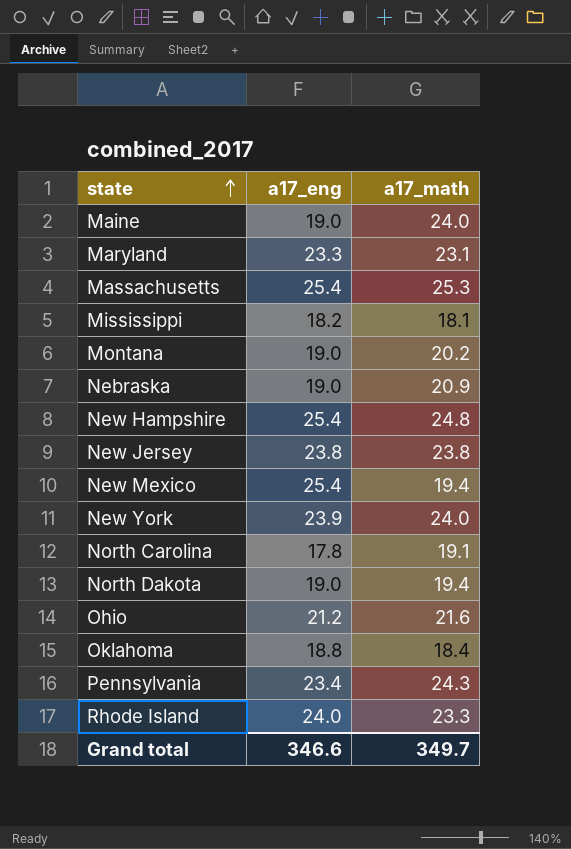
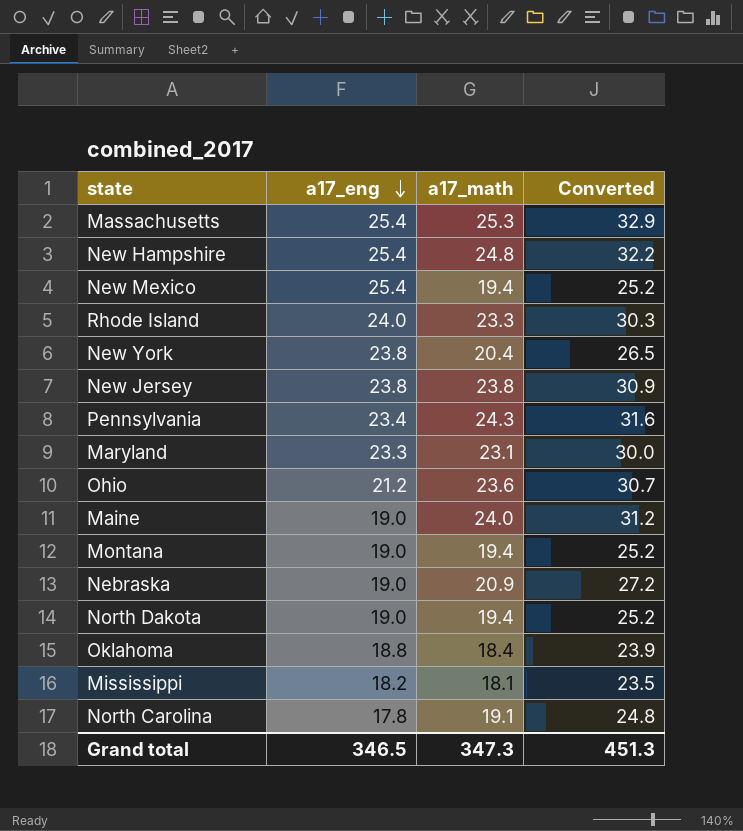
row order: state ascending -> a17_eng descending
column Converted | formula: none -> [a17_math] * 1.3
New York | a17_eng: 23.9 -> 23.8
New York | a17_math: 24.0 -> 20.4
Ohio | a17_math: 21.6 -> 23.6
Montana | a17_math: 20.2 -> 19.4
Grand total | a17_eng: 346.6 -> 346.5
Grand total | a17_math: 349.7 -> 347.3

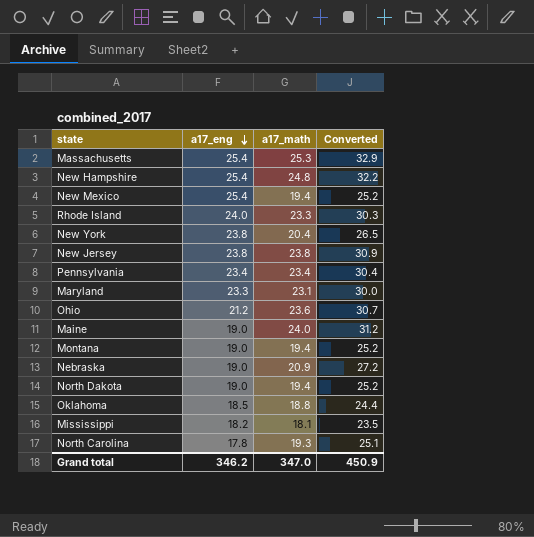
Pennsylvania | a17_math: 24.3 -> 23.4
Pennsylvania | Converted: 31.6 -> 30.4
Oklahoma | a17_eng: 18.8 -> 18.5
Oklahoma | a17_math: 18.4 -> 18.8
Oklahoma | Converted: 23.9 -> 24.4
North Carolina | a17_math: 19.1 -> 19.3
North Carolina | Converted: 24.8 -> 25.1
Grand total | a17_eng: 346.5 -> 346.2
Grand total | a17_math: 347.3 -> 347.0
Grand total | Converted: 451.3 -> 450.9

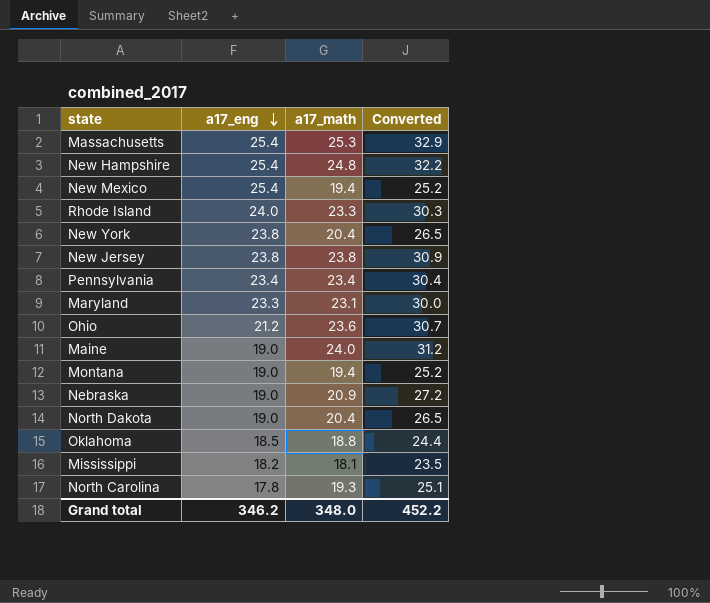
North Dakota | a17_math: 19.4 -> 20.4
North Dakota | Converted: 25.2 -> 26.5
Grand total | a17_math: 347.0 -> 348.0
Grand total | Converted: 450.9 -> 452.2

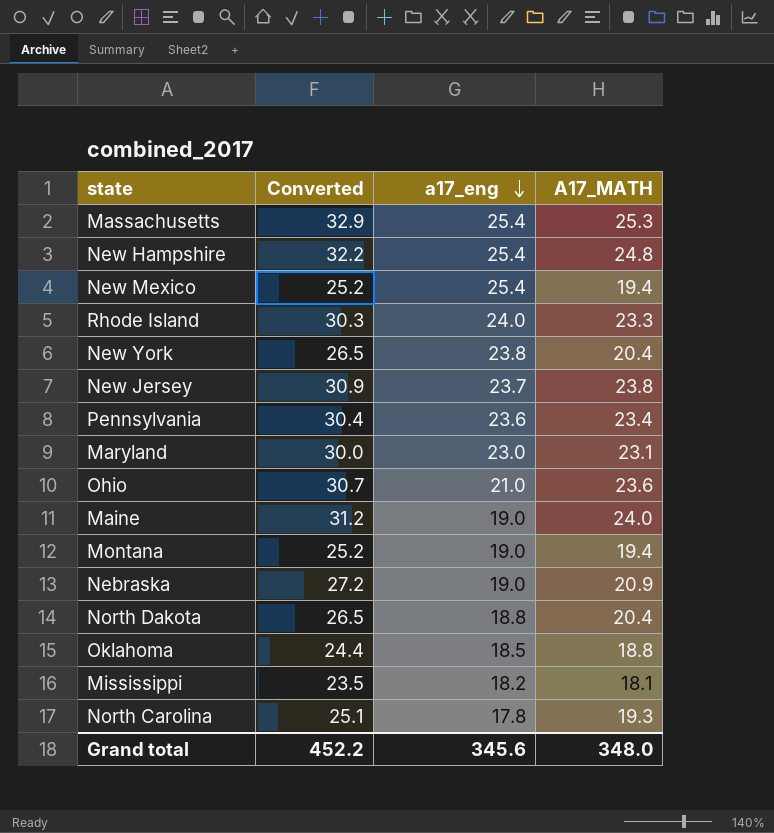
column Converted | position: 4 -> 2
column name: a17_math -> A17_MATH
New Jersey | a17_eng: 23.8 -> 23.7
Pennsylvania | a17_eng: 23.4 -> 23.6
Maryland | a17_eng: 23.3 -> 23.0
Ohio | a17_eng: 21.2 -> 21.0
North Dakota | a17_eng: 19.0 -> 18.8
Grand total | a17_eng: 346.2 -> 345.6

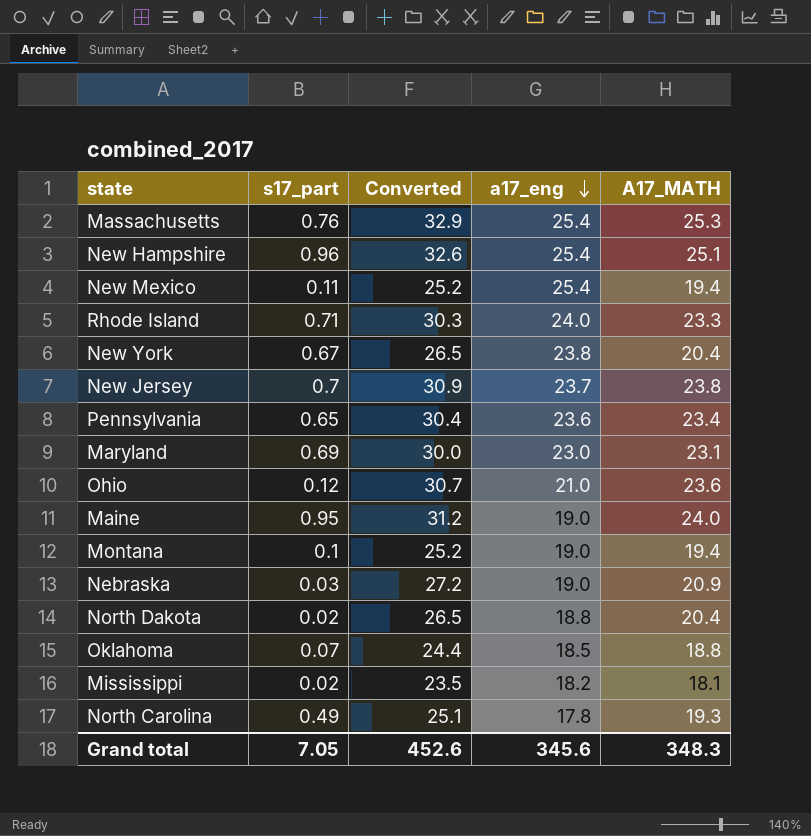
column s17_part | position: none -> 2
New Hampshire | Converted: 32.2 -> 32.6
New Hampshire | A17_MATH: 24.8 -> 25.1
Grand total | Converted: 452.2 -> 452.6
Grand total | A17_MATH: 348.0 -> 348.3

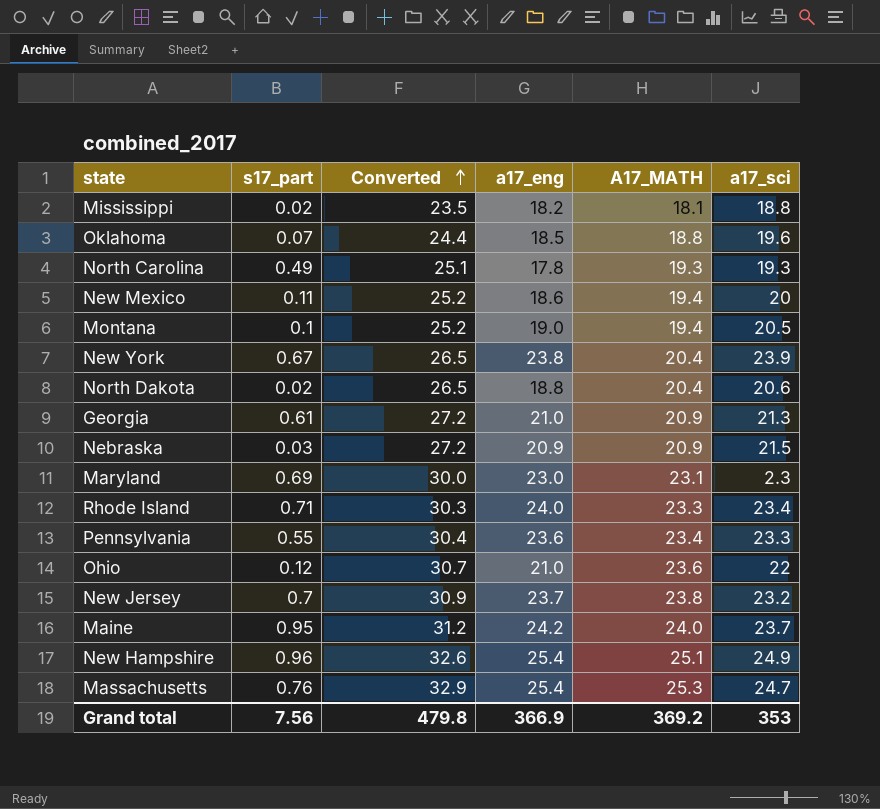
row order: a17_eng descending -> Converted ascending
column a17_sci | position: none -> 6
New Mexico | a17_eng: 25.4 -> 18.6
row Georgia: none -> 0.61 | 27.2 | 21.0 | 20.9 | 21.3
Nebraska | a17_eng: 19.0 -> 20.9
Pennsylvania | s17_part: 0.65 -> 0.55
Maine | a17_eng: 19.0 -> 24.2
Grand total | s17_part: 7.05 -> 7.56
Grand total | Converted: 452.6 -> 479.8
Grand total | a17_eng: 345.6 -> 366.9
Grand total | A17_MATH: 348.3 -> 369.2

